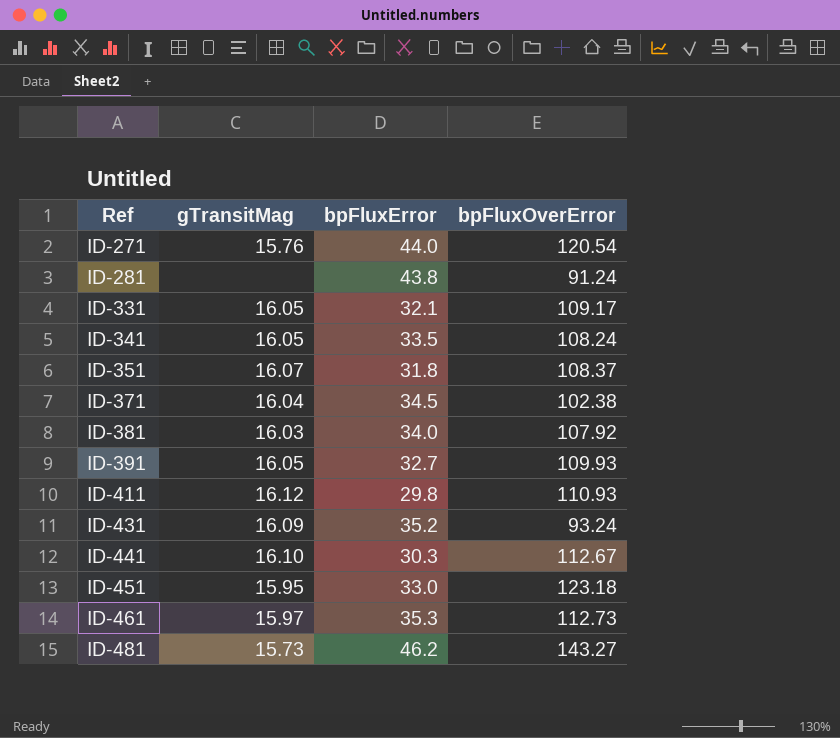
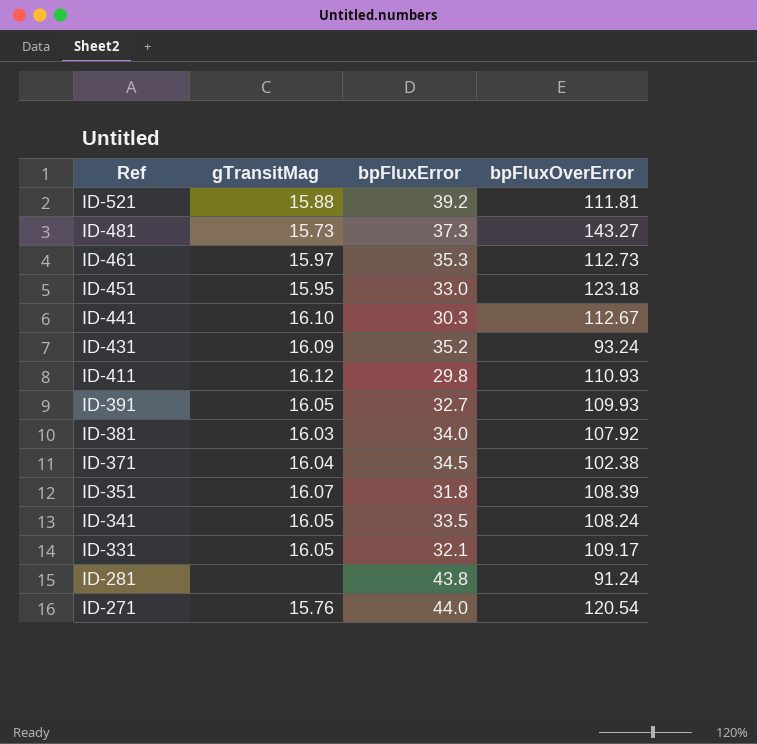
row order: Ref ascending -> Ref descending
row ID-521: none -> 15.88 | 39.2 | 111.81
ID-481 | bpFluxError: 46.2 -> 37.3
ID-351 | bpFluxOverError: 108.37 -> 108.39

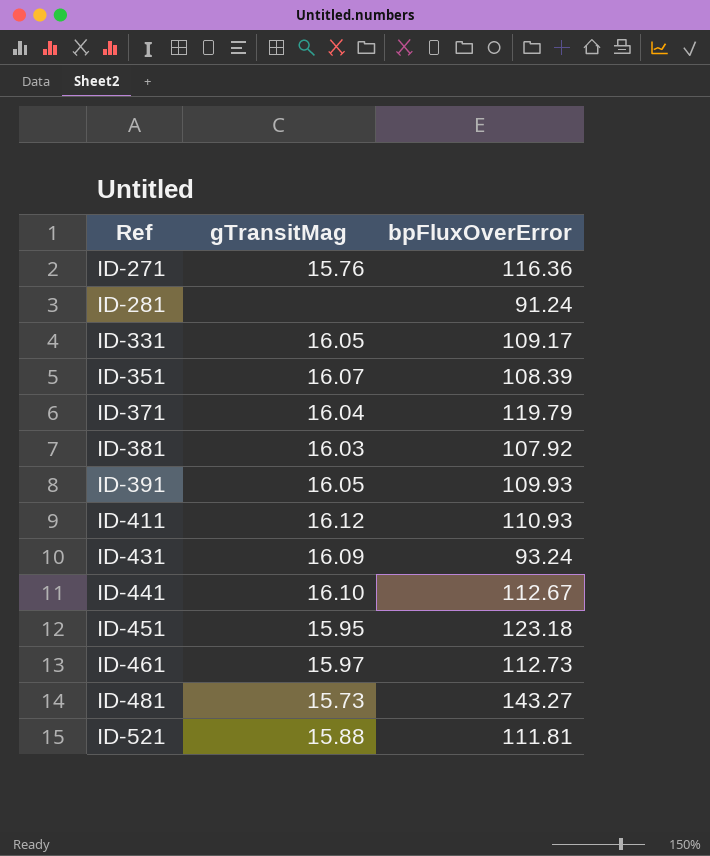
row order: Ref descending -> Ref ascending
column bpFluxError | position: 3 -> none
row ID-341: 16.05 | 33.5 | 108.24 -> none
ID-271 | bpFluxOverError: 120.54 -> 116.36
ID-371 | bpFluxOverError: 102.38 -> 119.79

